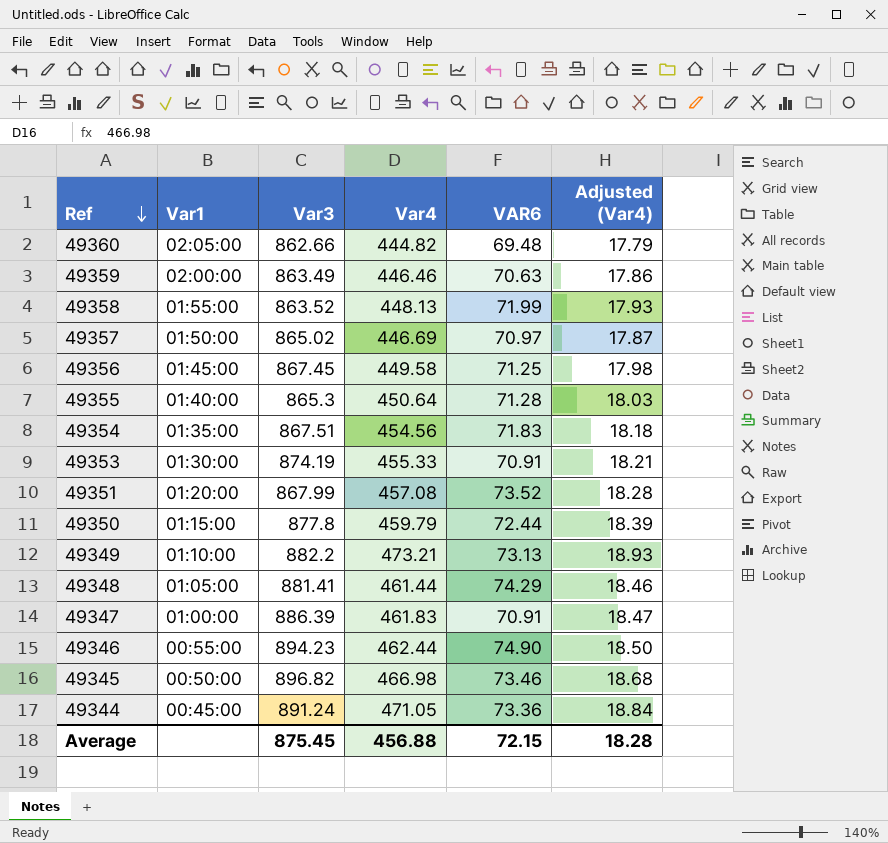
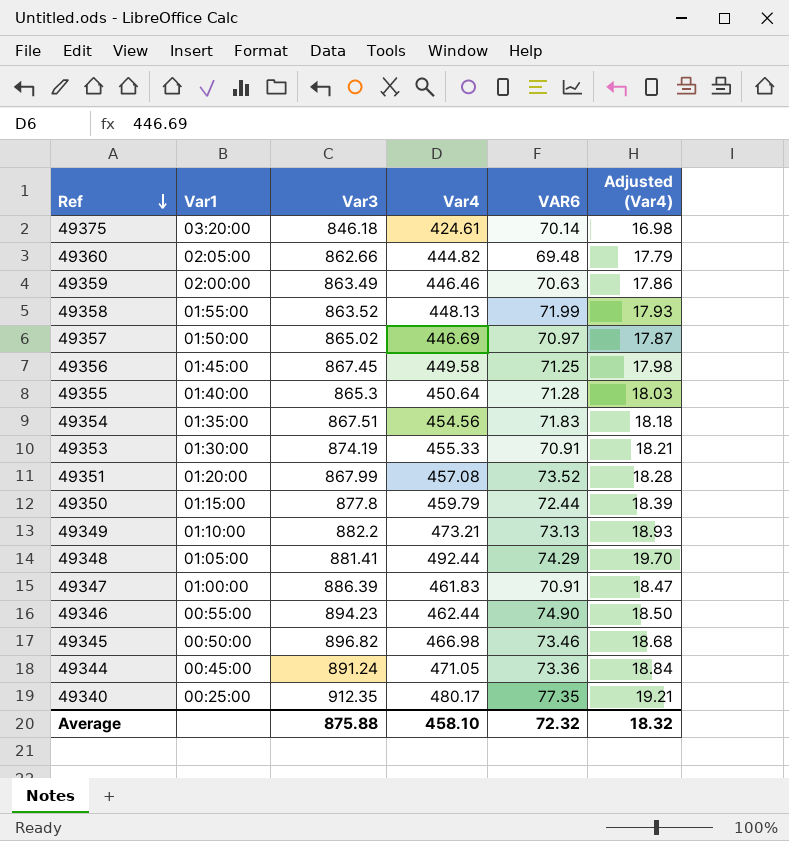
row 49375: none -> 03:20:00 | 846.18 | 424.61 | 70.14 | 16.98
49348 | Var4: 461.44 -> 492.44
49348 | Adjusted (Var4): 18.46 -> 19.70
row 49340: none -> 00:25:00 | 912.35 | 480.17 | 77.35 | 19.21
Average | Var3: 875.45 -> 875.88
Average | Var4: 456.88 -> 458.10
Average | VAR6: 72.15 -> 72.32
Average | Adjusted (Var4): 18.28 -> 18.32

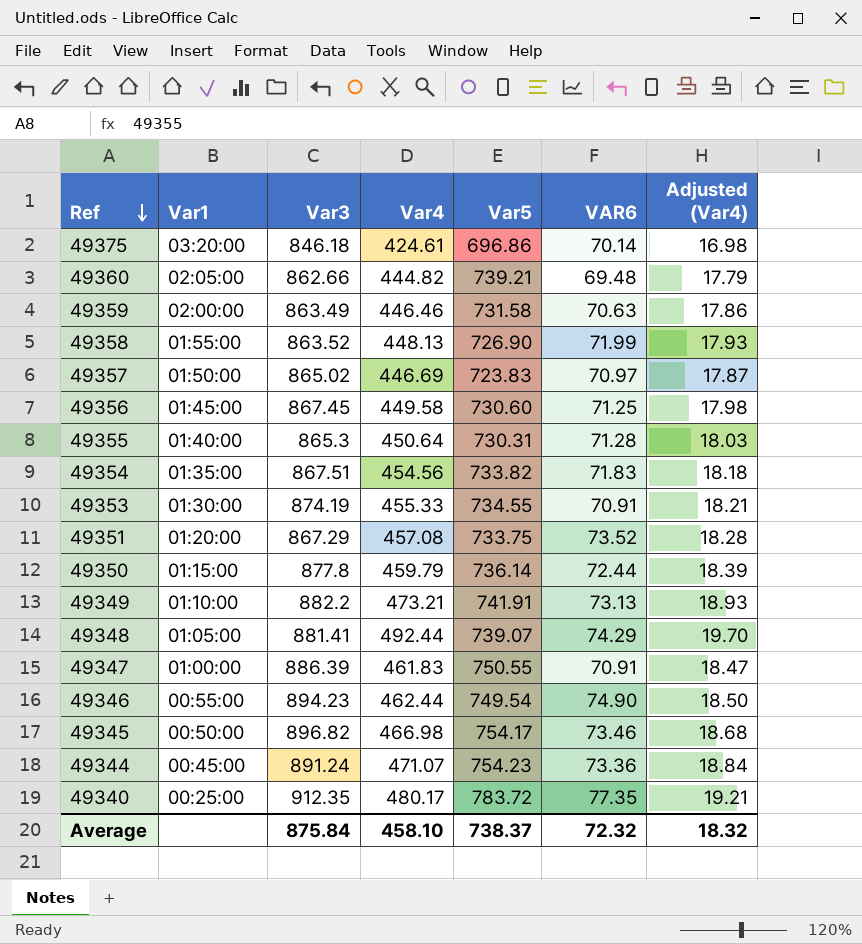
column Var5 | position: none -> 5
49351 | Var3: 867.99 -> 867.29
49344 | Var4: 471.05 -> 471.07
Average | Var3: 875.88 -> 875.84

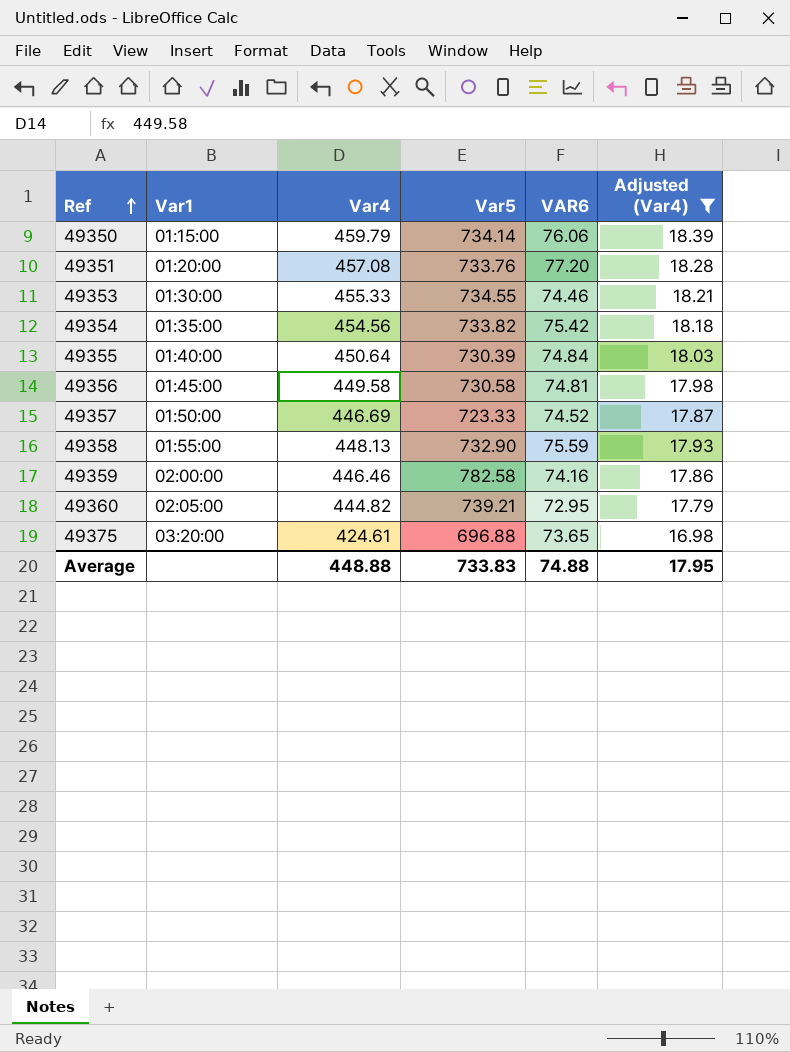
filter: none -> Adjusted (Var4) <= 18.39
row order: Ref descending -> Ref ascending
column Var3 | position: 3 -> none
49350 | Var5: 736.14 -> 734.14
49350 | VAR6: 72.44 -> 76.06
49351 | Var5: 733.75 -> 733.76
49351 | VAR6: 73.52 -> 77.20
49353 | VAR6: 70.91 -> 74.46
49354 | VAR6: 71.83 -> 75.42
49355 | Var5: 730.31 -> 730.39
49355 | VAR6: 71.28 -> 74.84
49356 | Var5: 730.60 -> 730.58
49356 | VAR6: 71.25 -> 74.81
49357 | Var5: 723.83 -> 723.33
49357 | VAR6: 70.97 -> 74.52
49358 | Var5: 726.90 -> 732.90
49358 | VAR6: 71.99 -> 75.59
49359 | Var5: 731.58 -> 782.58
49359 | VAR6: 70.63 -> 74.16
49360 | VAR6: 69.48 -> 72.95
49375 | Var5: 696.86 -> 696.88
49375 | VAR6: 70.14 -> 73.65
Average | Var4: 458.10 -> 448.88
Average | Var5: 738.37 -> 733.83
Average | VAR6: 72.32 -> 74.88
Average | Adjusted (Var4): 18.32 -> 17.95

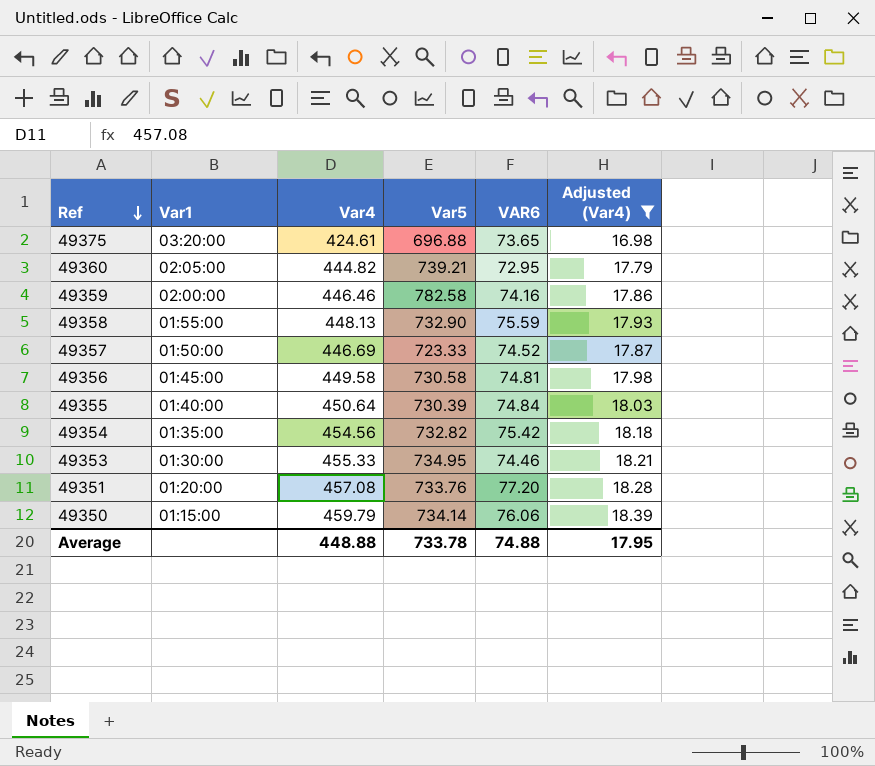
row order: Ref ascending -> Ref descending
49354 | Var5: 733.82 -> 732.82
49353 | Var5: 734.55 -> 734.95
Average | Var5: 733.83 -> 733.78

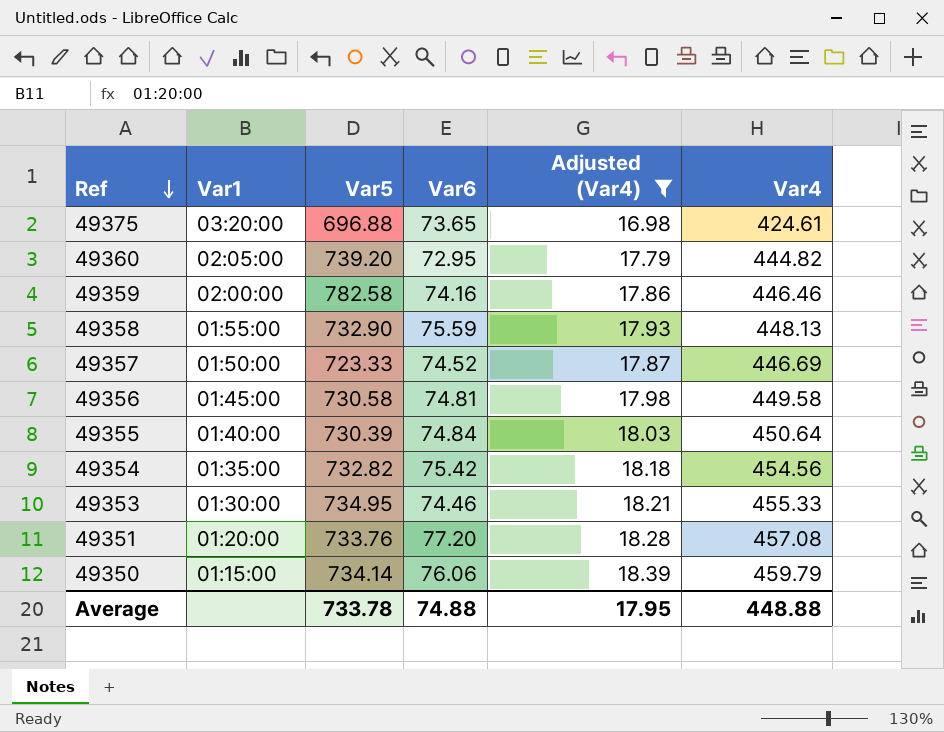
column name: VAR6 -> Var6
column Var4 | position: 3 -> 6
49360 | Var5: 739.21 -> 739.20

